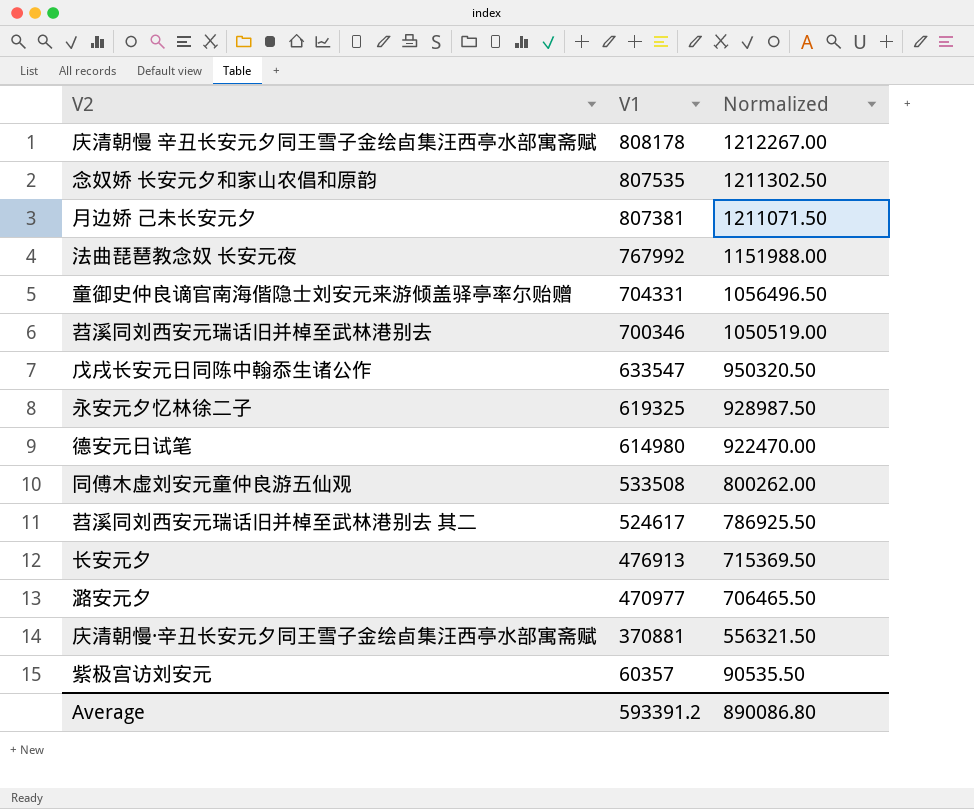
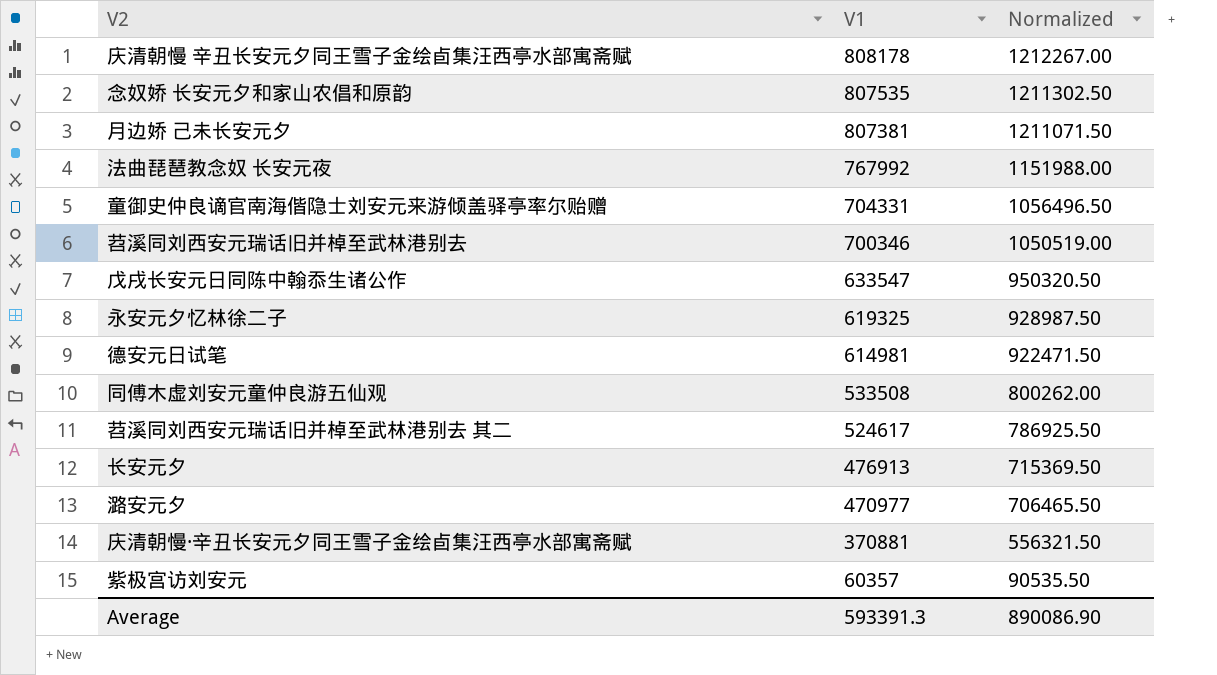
德安元日试笔 | V1: 614980 -> 614981
德安元日试笔 | Normalized: 922470.00 -> 922471.50
Average | V1: 593391.2 -> 593391.3
Average | Normalized: 890086.80 -> 890086.90

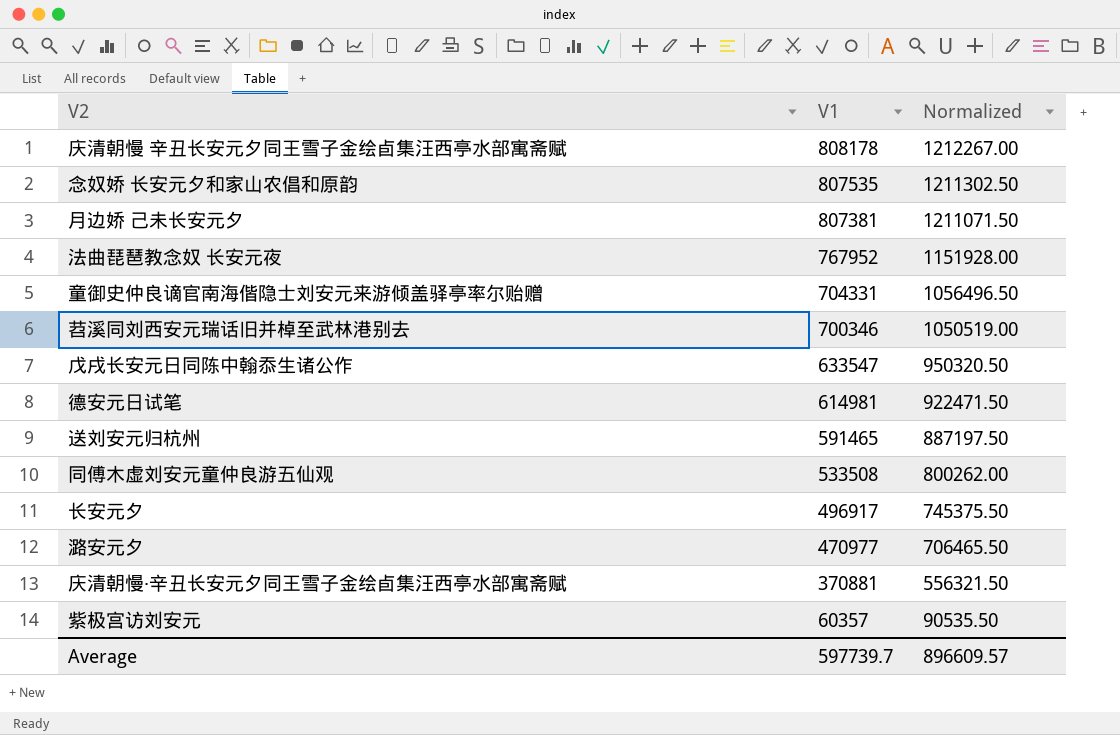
row 永安元夕忆林徐二子: 619325 | 928987.50 -> none
row 苕溪同刘西安元瑞话旧并棹至武林港别去 其二: 524617 | 786925.50 -> none
法曲琵琶教念奴 长安元夜 | V1: 767992 -> 767952
法曲琵琶教念奴 长安元夜 | Normalized: 1151988.00 -> 1151928.00
row 送刘安元归杭州: none -> 591465 | 887197.50
长安元夕 | V1: 476913 -> 496917
长安元夕 | Normalized: 715369.50 -> 745375.50
Average | V1: 593391.3 -> 597739.7
Average | Normalized: 890086.90 -> 896609.57

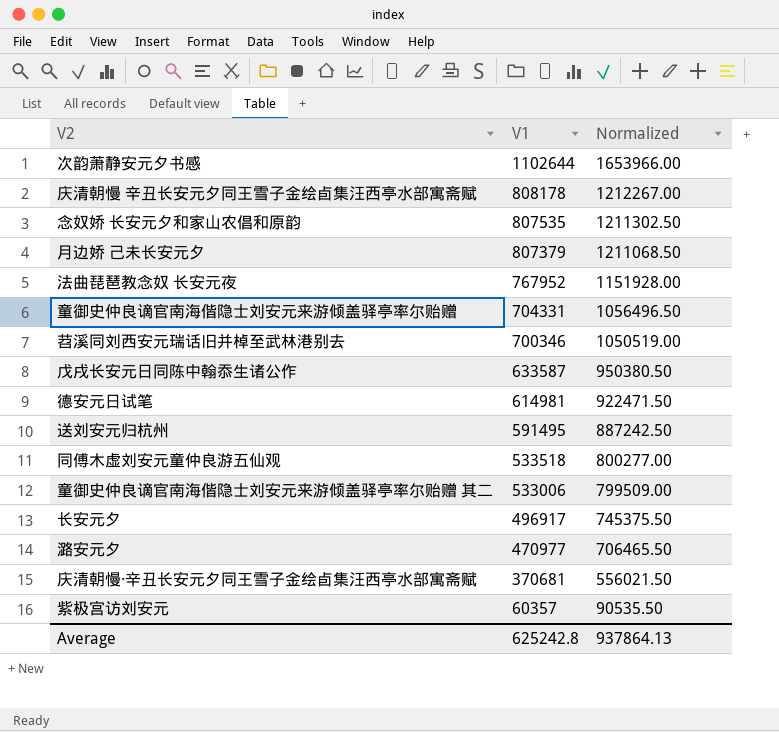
row 次韵萧静安元夕书感: none -> 1102644 | 1653966.00
月边娇 己未长安元夕 | V1: 807381 -> 807379
月边娇 己未长安元夕 | Normalized: 1211071.50 -> 1211068.50
戊戌长安元日同陈中翰忝生诸公作 | V1: 633547 -> 633587
戊戌长安元日同陈中翰忝生诸公作 | Normalized: 950320.50 -> 950380.50
送刘安元归杭州 | V1: 591465 -> 591495
送刘安元归杭州 | Normalized: 887197.50 -> 887242.50
同傅木虚刘安元童仲良游五仙观 | V1: 533508 -> 533518
同傅木虚刘安元童仲良游五仙观 | Normalized: 800262.00 -> 800277.00
row 童御史仲良谪官南海偕隐士刘安元来游倾盖驿亭率尔贻赠 其二: none -> 533006 | 799509.00
庆清朝慢·辛丑长安元夕同王雪子金绘卣集汪西亭水部寓斋赋 | V1: 370881 -> 370681
庆清朝慢·辛丑长安元夕同王雪子金绘卣集汪西亭水部寓斋赋 | Normalized: 556321.50 -> 556021.50
Average | V1: 597739.7 -> 625242.8
Average | Normalized: 896609.57 -> 937864.13

